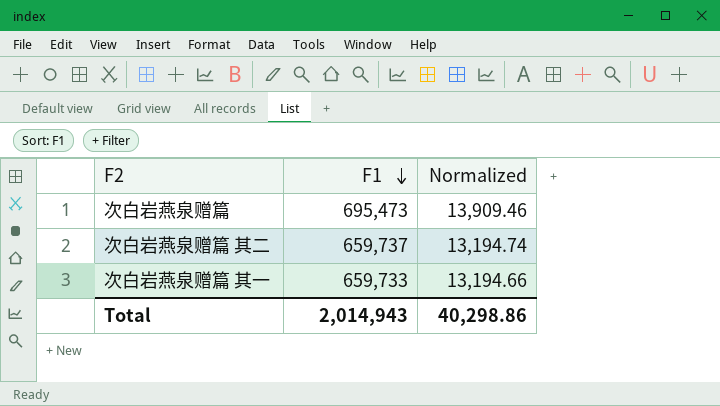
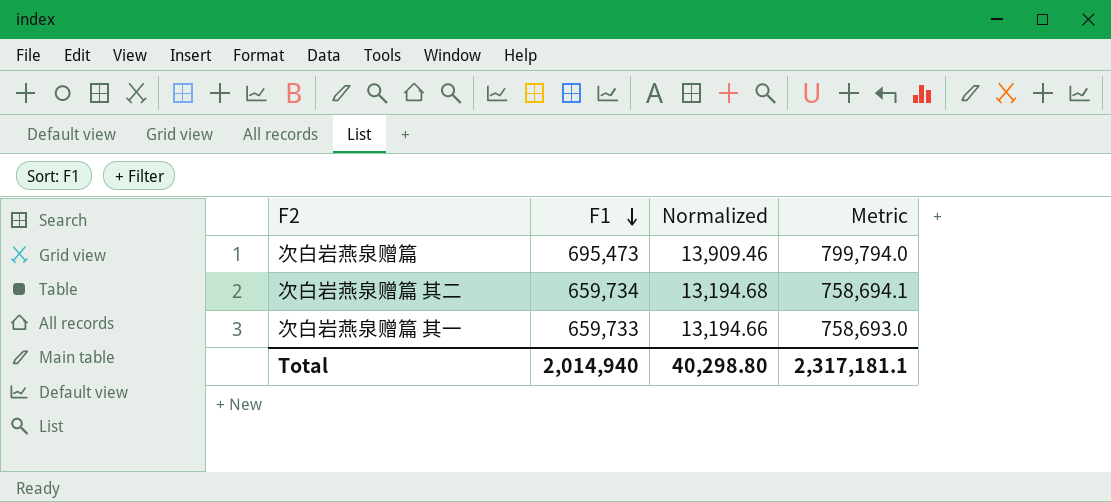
column Metric | formula: none -> [F1] * 1.15
次白岩燕泉赠篇 其二 | F1: 659,737 -> 659,734
次白岩燕泉赠篇 其二 | Normalized: 13,194.74 -> 13,194.68
Total | F1: 2,014,943 -> 2,014,940
Total | Normalized: 40,298.86 -> 40,298.80

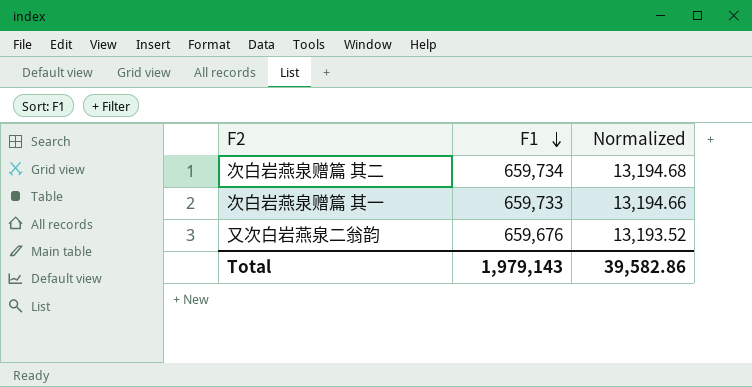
column Metric | formula: [F1] * 1.15 -> none
row 次白岩燕泉赠篇: 695,473 | 13,909.46 | 799,794.0 -> none
row 又次白岩燕泉二翁韵: none -> 659,676 | 13,193.52
Total | F1: 2,014,940 -> 1,979,143
Total | Normalized: 40,298.80 -> 39,582.86

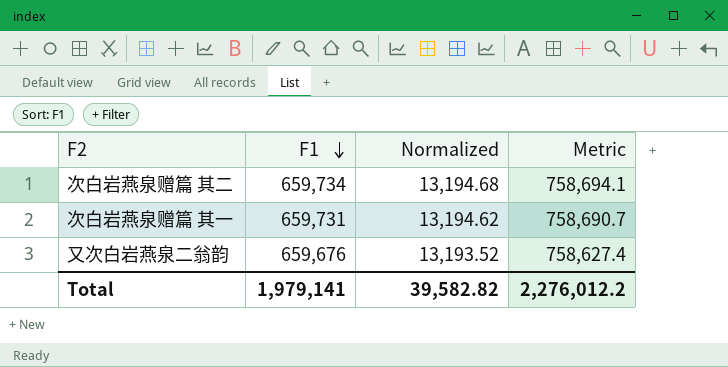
column Metric | formula: none -> [F1] * 1.15
次白岩燕泉赠篇 其一 | F1: 659,733 -> 659,731
次白岩燕泉赠篇 其一 | Normalized: 13,194.66 -> 13,194.62
Total | F1: 1,979,143 -> 1,979,141
Total | Normalized: 39,582.86 -> 39,582.82

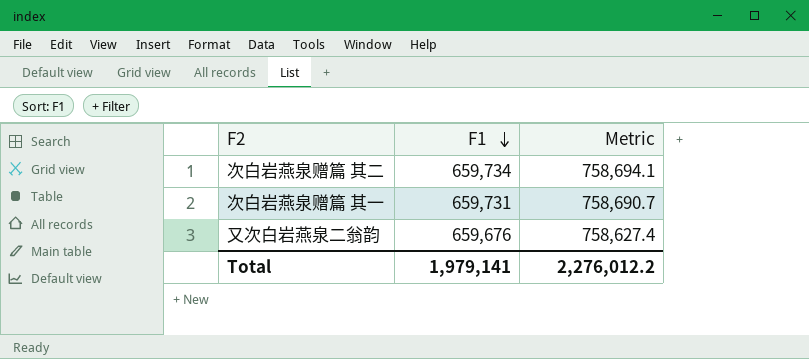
column Normalized | formula: [F1] * 0.02 -> none

